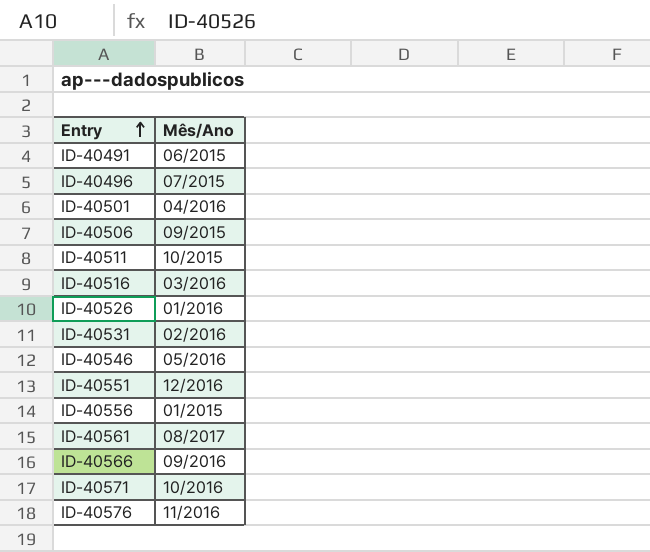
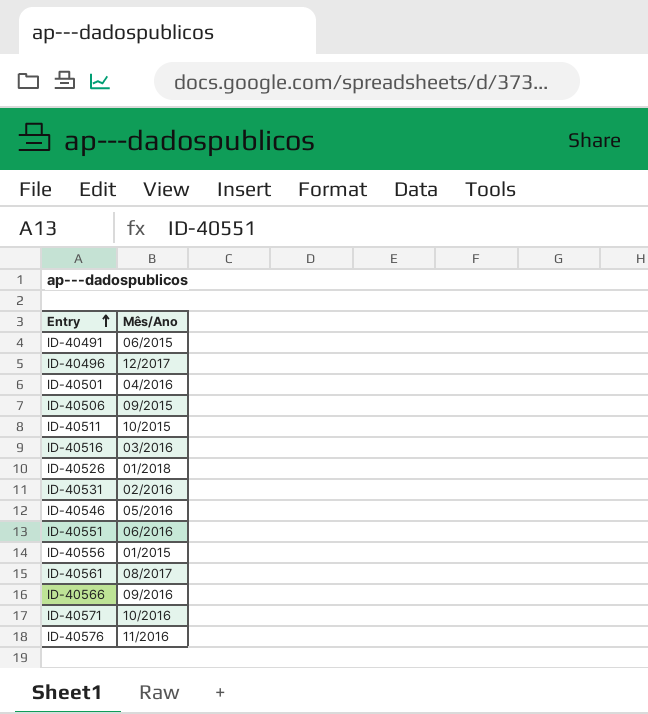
ID-40496 | Mês/Ano: 07/2015 -> 12/2017
ID-40526 | Mês/Ano: 01/2016 -> 01/2018
ID-40551 | Mês/Ano: 12/2016 -> 06/2016

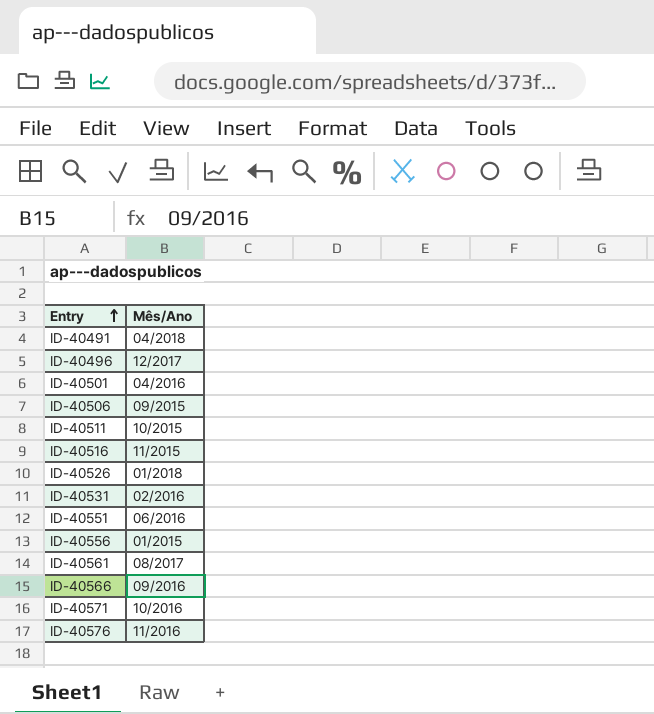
row ID-40546: 05/2016 -> none
ID-40491 | Mês/Ano: 06/2015 -> 04/2018
ID-40516 | Mês/Ano: 03/2016 -> 11/2015

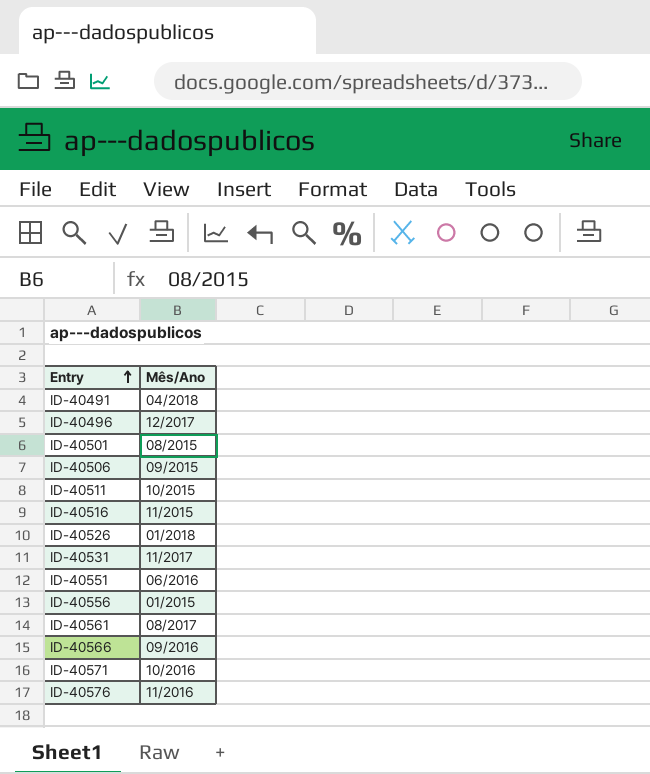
ID-40501 | Mês/Ano: 04/2016 -> 08/2015
ID-40531 | Mês/Ano: 02/2016 -> 11/2017

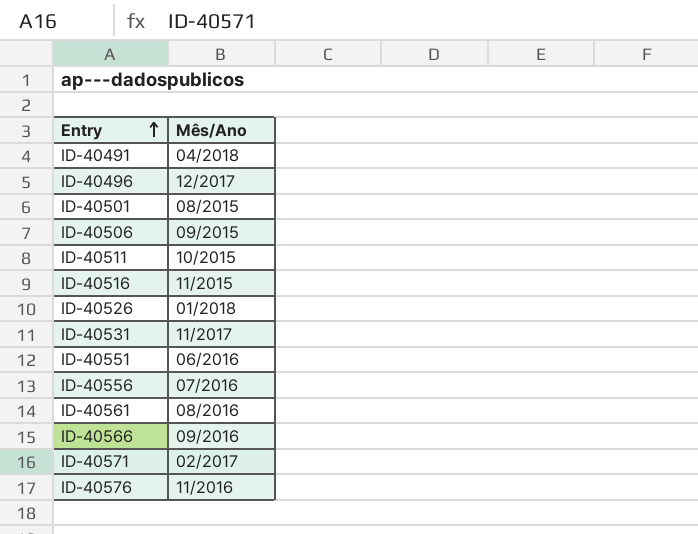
ID-40556 | Mês/Ano: 01/2015 -> 07/2016
ID-40561 | Mês/Ano: 08/2017 -> 08/2016
ID-40571 | Mês/Ano: 10/2016 -> 02/2017

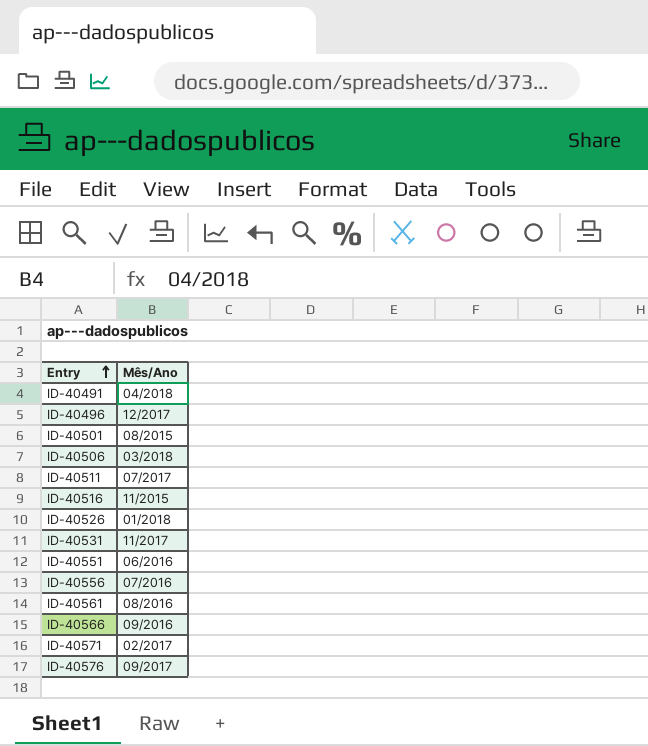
ID-40506 | Mês/Ano: 09/2015 -> 03/2018
ID-40511 | Mês/Ano: 10/2015 -> 07/2017
ID-40576 | Mês/Ano: 11/2016 -> 09/2017

